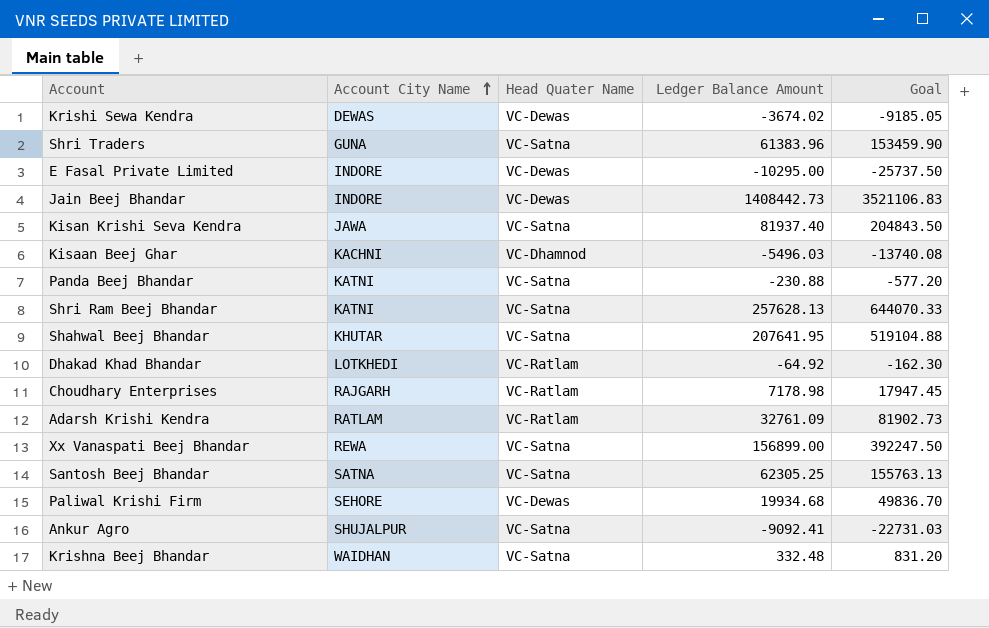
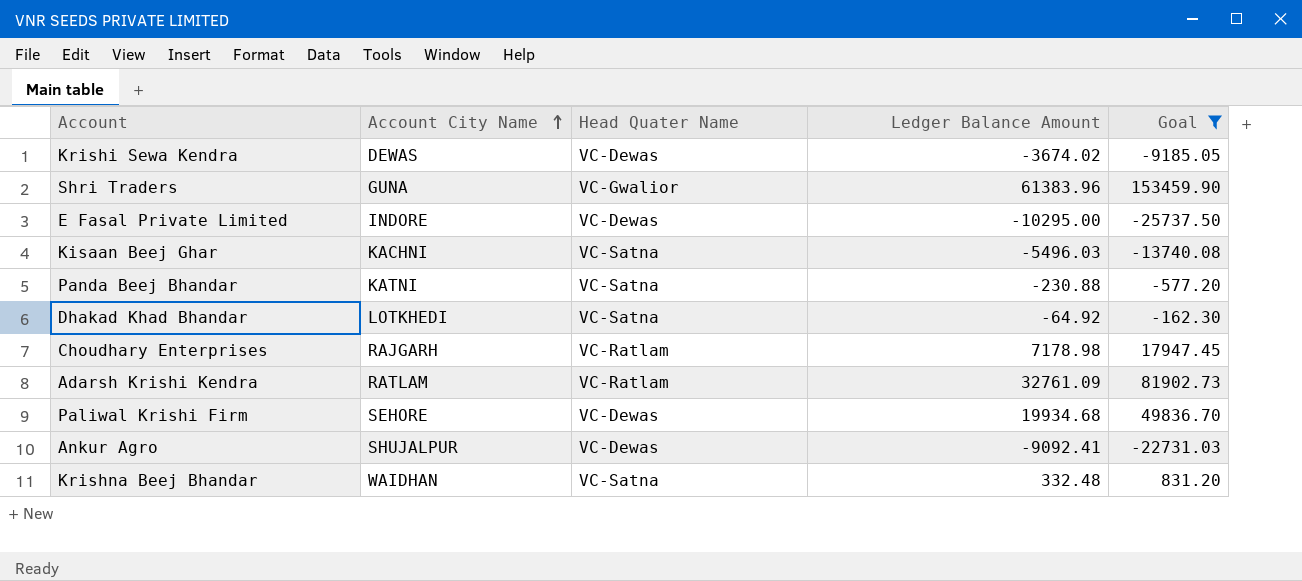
filter: none -> Goal <= 153459.90
Shri Traders | Head Quater Name: VC-Satna -> VC-Gwalior
Kisaan Beej Ghar | Head Quater Name: VC-Dhamnod -> VC-Satna
Dhakad Khad Bhandar | Head Quater Name: VC-Ratlam -> VC-Satna
Ankur Agro | Head Quater Name: VC-Satna -> VC-Dewas

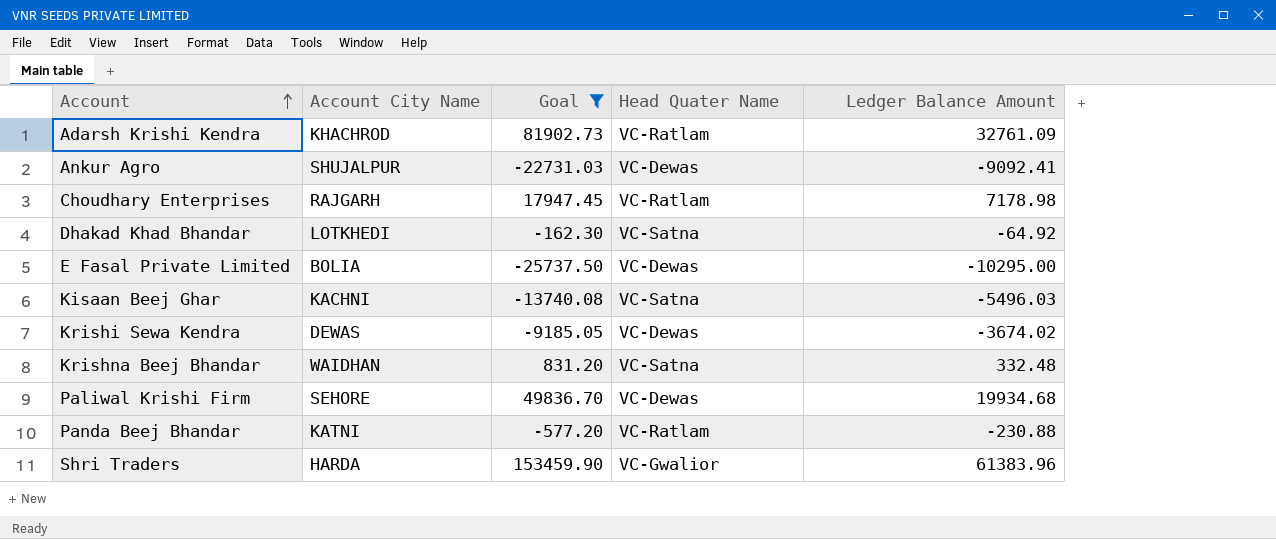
row order: Account City Name ascending -> Account ascending
column Goal | position: 5 -> 3
Adarsh Krishi Kendra | Account City Name: RATLAM -> KHACHROD
E Fasal Private Limited | Account City Name: INDORE -> BOLIA
Panda Beej Bhandar | Head Quater Name: VC-Satna -> VC-Ratlam
Shri Traders | Account City Name: GUNA -> HARDA

